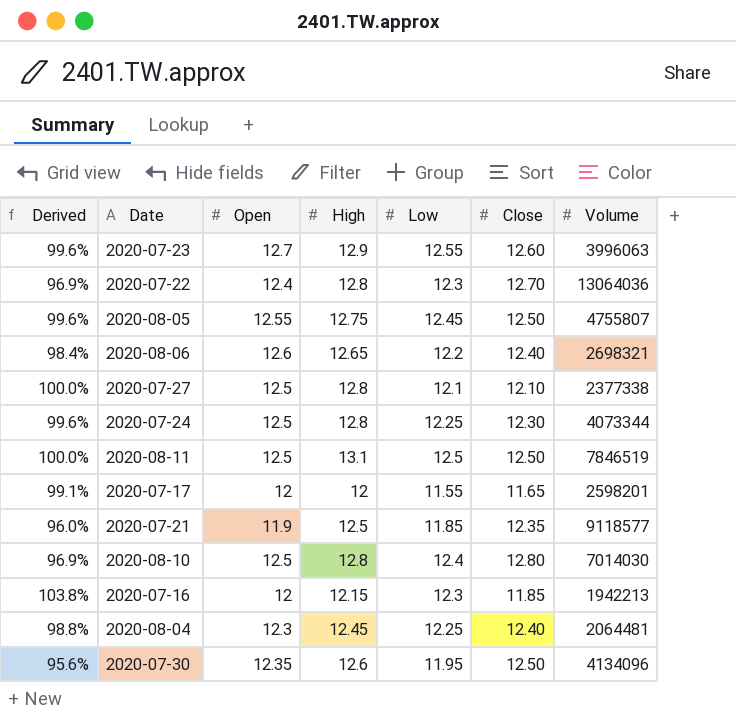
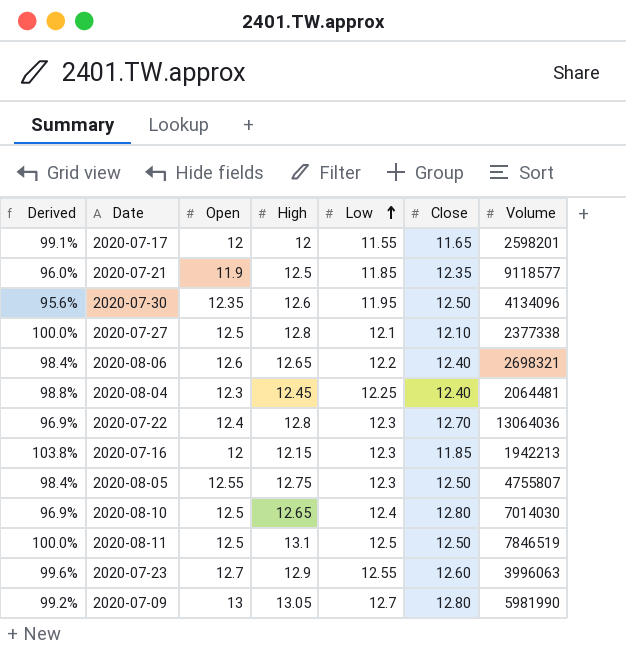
row order: none -> Low ascending
row 2020-07-24: 99.6% | 12.5 | 12.8 | 12.25 | 12.30 | 4073344 -> none
2020-08-05 | Derived: 99.6% -> 98.4%
2020-08-05 | Low: 12.45 -> 12.3
2020-08-10 | High: 12.8 -> 12.65
row 2020-07-09: none -> 99.2% | 13 | 13.05 | 12.7 | 12.80 | 5981990

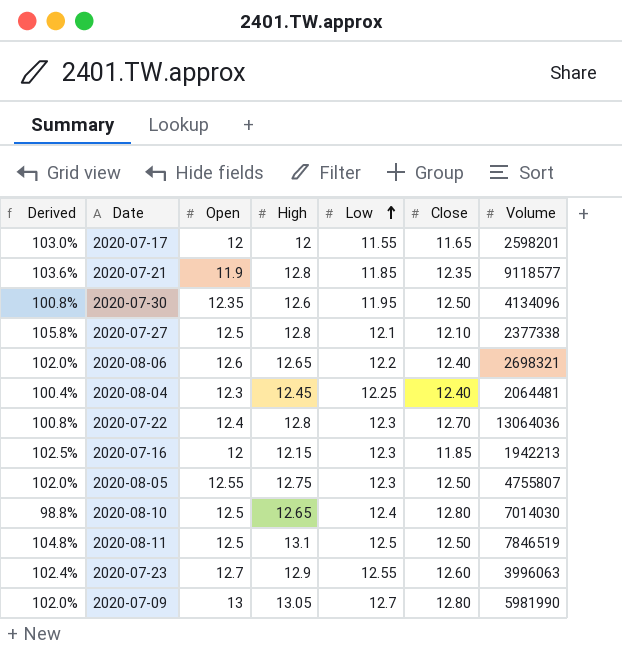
column Derived | formula: [Low] / [Close] -> [High] / [Close]
2020-07-21 | High: 12.5 -> 12.8

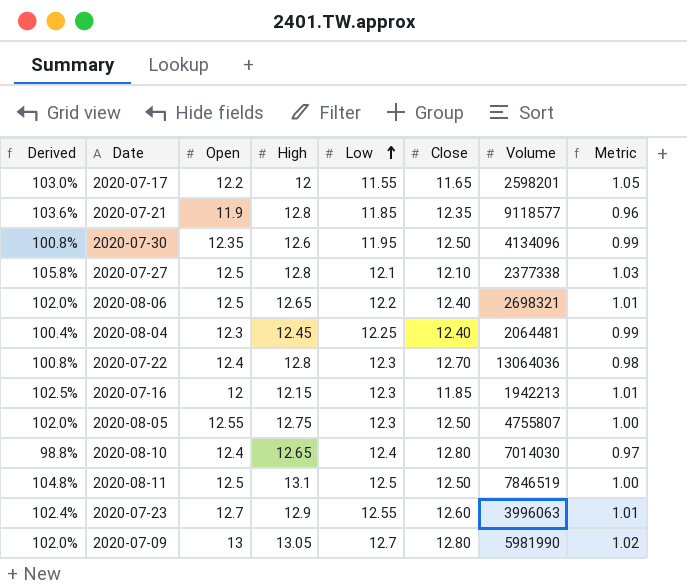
column Metric | formula: none -> [Open] / [Close]
2020-07-17 | Open: 12 -> 12.2
2020-08-06 | Open: 12.6 -> 12.5
2020-08-10 | Open: 12.5 -> 12.4

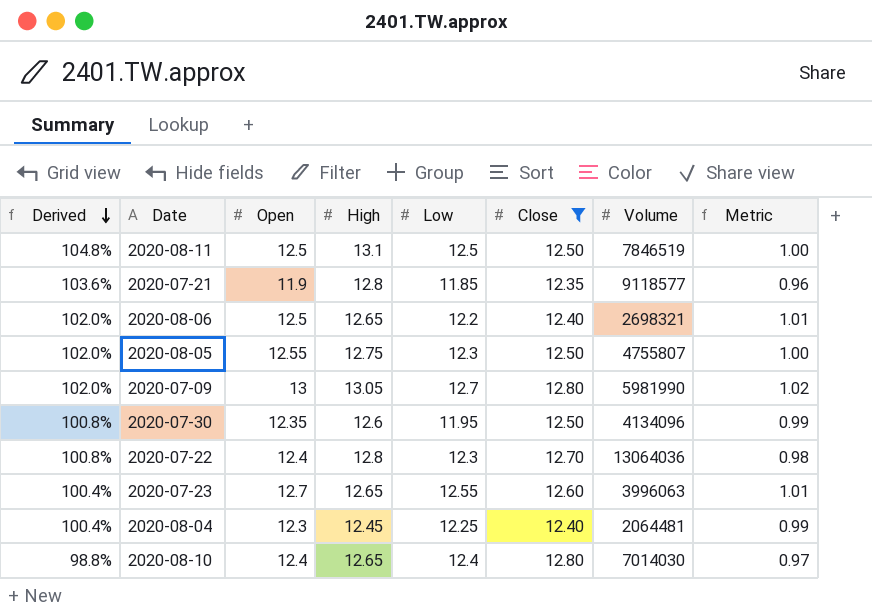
filter: none -> Close >= 12.35
row order: Low ascending -> Derived descending
2020-07-23 | Derived: 102.4% -> 100.4%
2020-07-23 | High: 12.9 -> 12.65

